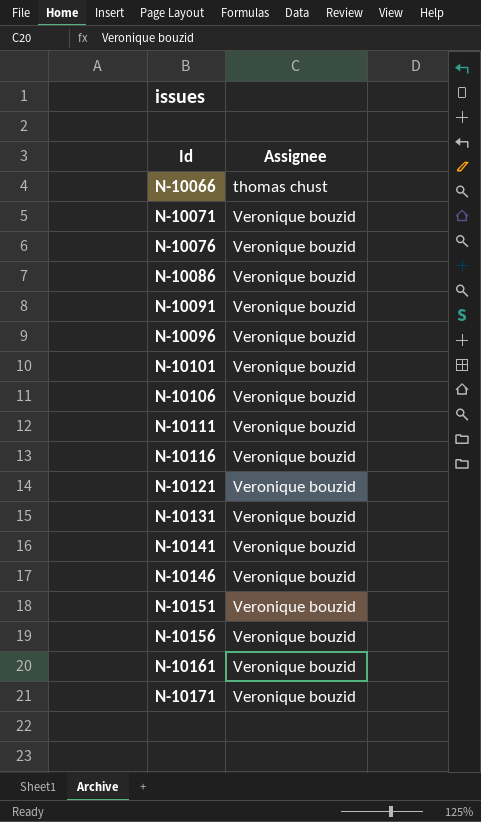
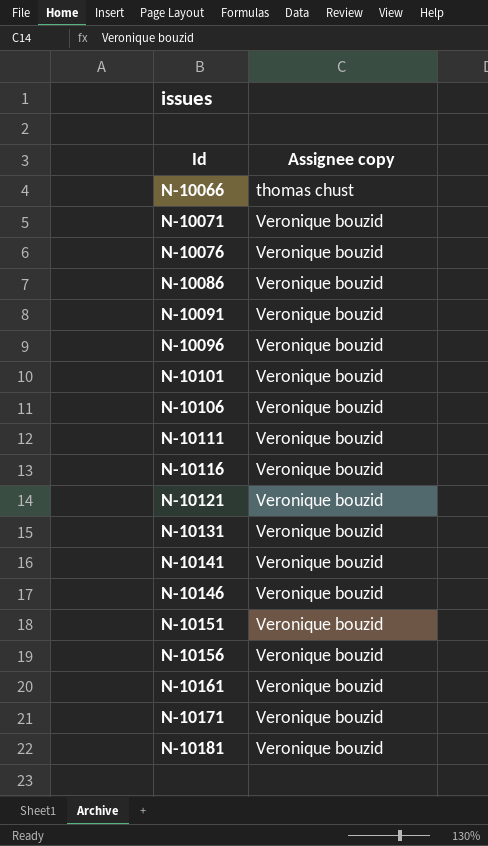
column name: Assignee -> Assignee copy
row N-10181: none -> Veronique bouzid

